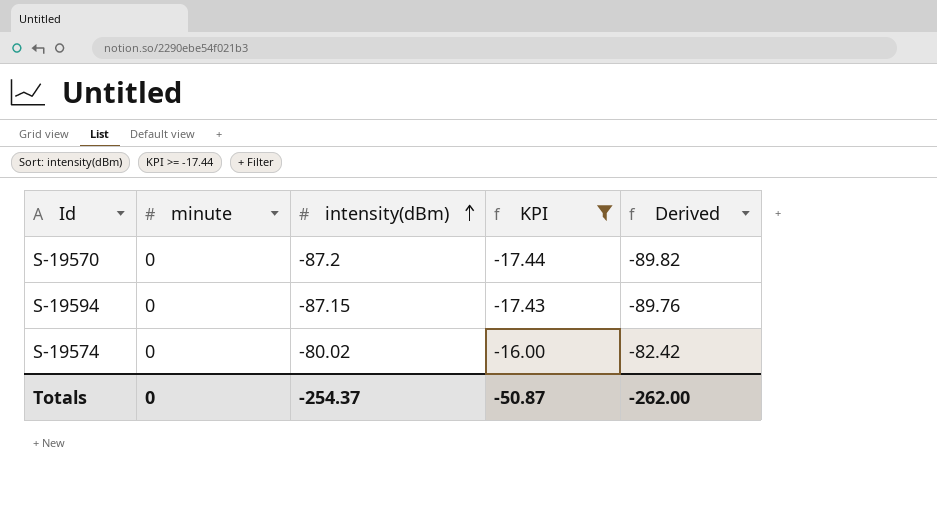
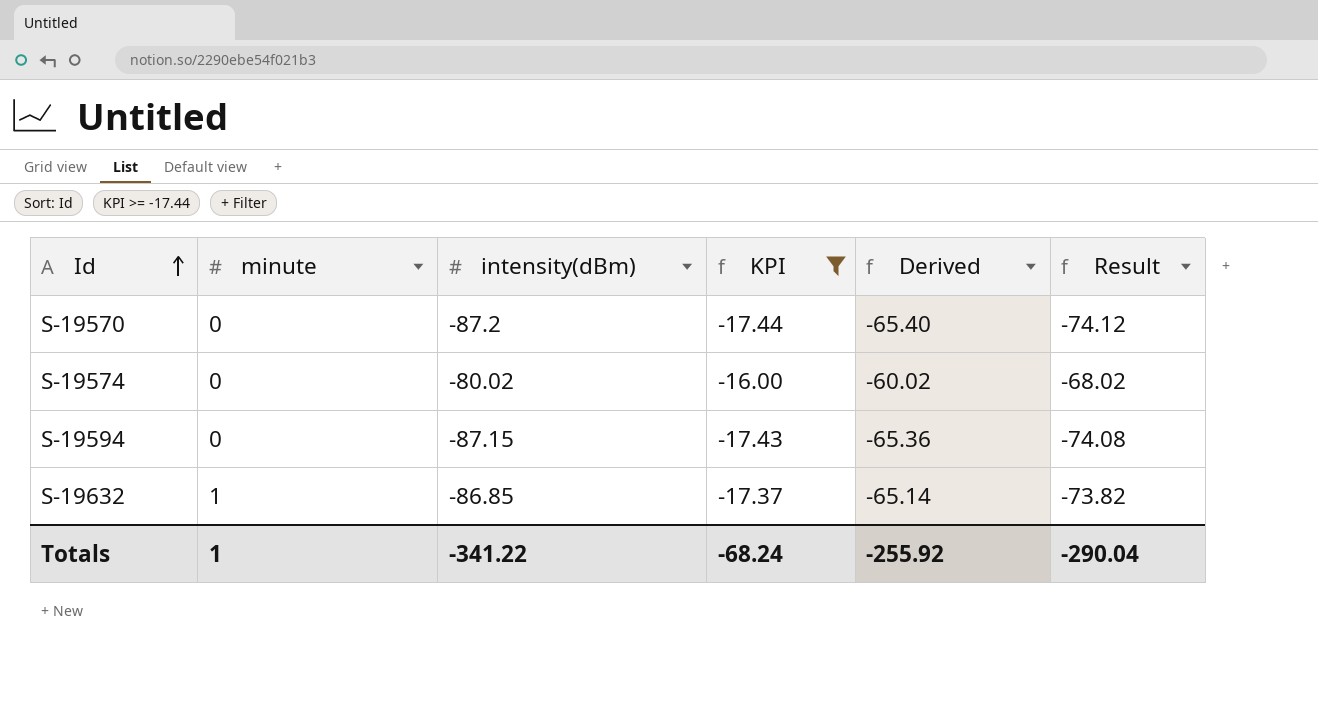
row order: intensity(dBm) ascending -> Id ascending
column Derived | formula: [intensity(dBm)] * 1.03 -> [intensity(dBm)] * 0.75
column Result | formula: none -> [intensity(dBm)] * 0.85
row S-19632: none -> 1 | -86.85 | -17.37 | -65.14 | -73.82
Totals | minute: 0 -> 1
Totals | intensity(dBm): -254.37 -> -341.22
Totals | KPI: -50.87 -> -68.24
Totals | Derived: -262.00 -> -255.92

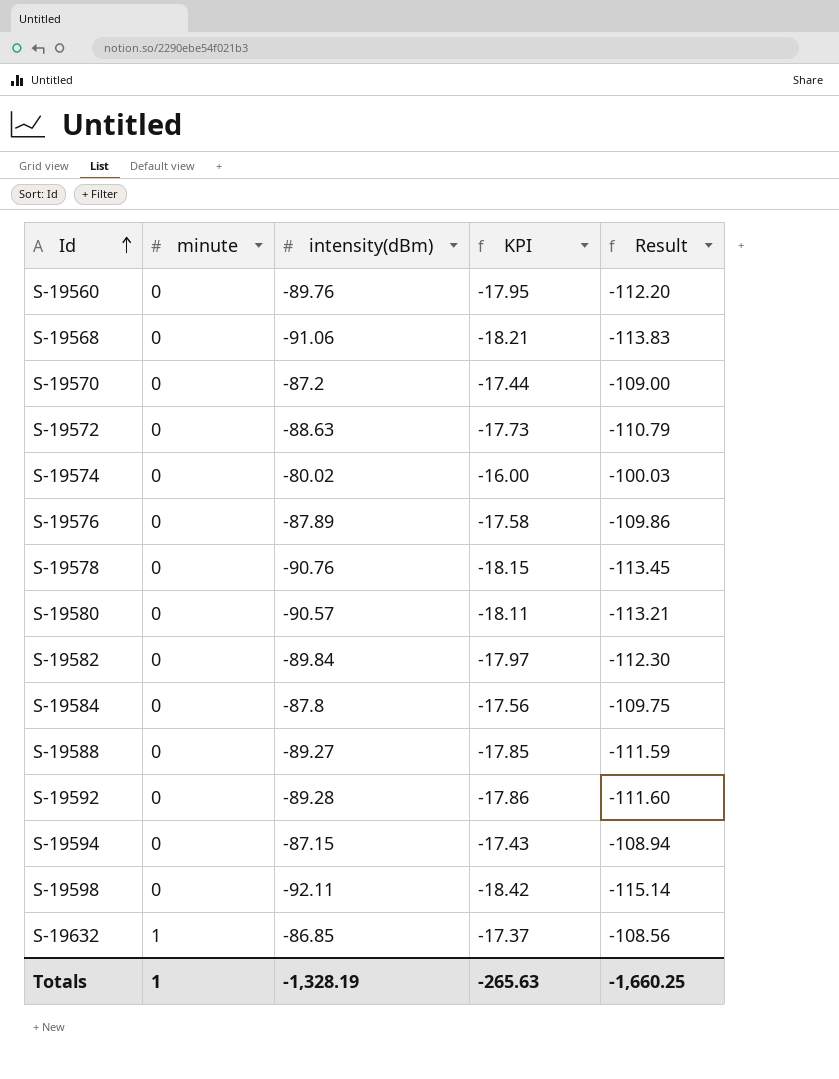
filter: KPI >= -17.44 -> none
column Derived | formula: [intensity(dBm)] * 0.75 -> none
column Result | formula: [intensity(dBm)] * 0.85 -> [intensity(dBm)] * 1.25
Totals | intensity(dBm): -341.22 -> -1,328.19
Totals | KPI: -68.24 -> -265.63
Totals | Result: -290.04 -> -1,660.25

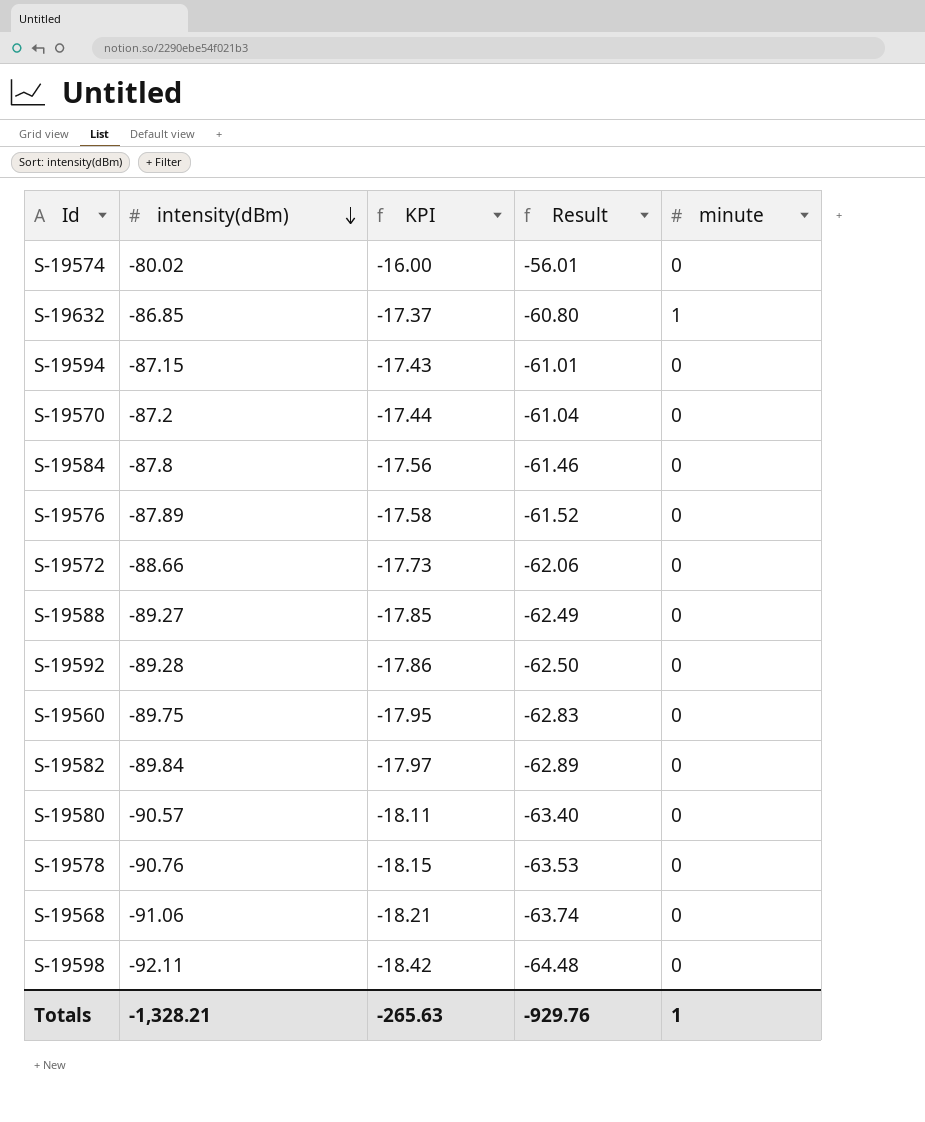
row order: Id ascending -> intensity(dBm) descending
column Result | formula: [intensity(dBm)] * 1.25 -> [intensity(dBm)] * 0.7
column minute | position: 2 -> 5
S-19572 | intensity(dBm): -88.63 -> -88.66
S-19560 | intensity(dBm): -89.76 -> -89.75
Totals | intensity(dBm): -1,328.19 -> -1,328.21
Totals | Result: -1,660.25 -> -929.76

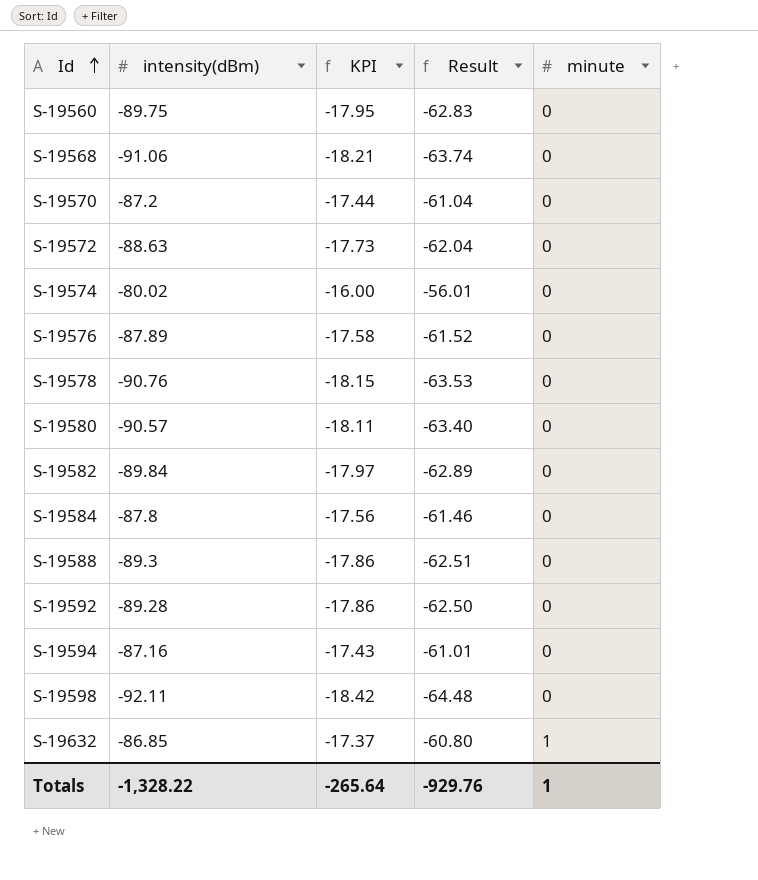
row order: intensity(dBm) descending -> Id ascending
S-19572 | intensity(dBm): -88.66 -> -88.63
S-19572 | Result: -62.06 -> -62.04
S-19588 | intensity(dBm): -89.27 -> -89.3
S-19588 | KPI: -17.85 -> -17.86
S-19588 | Result: -62.49 -> -62.51
S-19594 | intensity(dBm): -87.15 -> -87.16
Totals | intensity(dBm): -1,328.21 -> -1,328.22
Totals | KPI: -265.63 -> -265.64

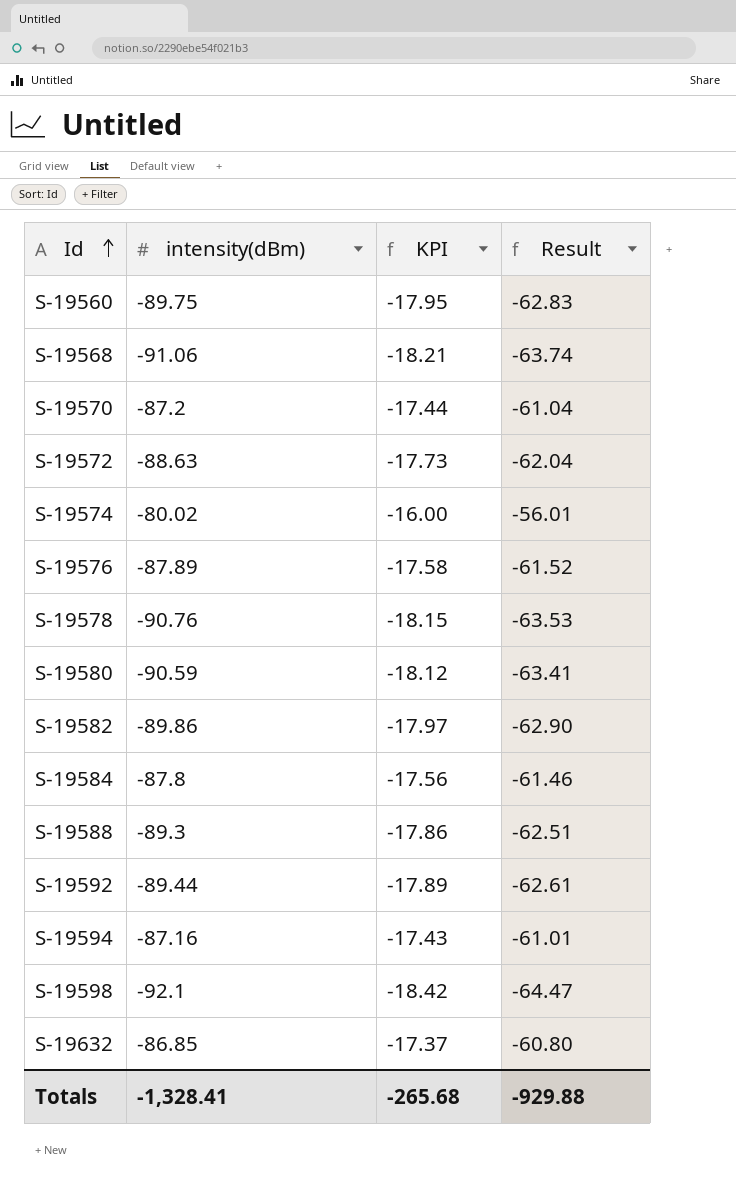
column minute | position: 5 -> none
S-19580 | intensity(dBm): -90.57 -> -90.59
S-19580 | KPI: -18.11 -> -18.12
S-19580 | Result: -63.40 -> -63.41
S-19582 | intensity(dBm): -89.84 -> -89.86
S-19582 | Result: -62.89 -> -62.90
S-19592 | intensity(dBm): -89.28 -> -89.44
S-19592 | KPI: -17.86 -> -17.89
S-19592 | Result: -62.50 -> -62.61
S-19598 | intensity(dBm): -92.11 -> -92.1
S-19598 | Result: -64.48 -> -64.47
Totals | intensity(dBm): -1,328.22 -> -1,328.41
Totals | KPI: -265.64 -> -265.68
Totals | Result: -929.76 -> -929.88

